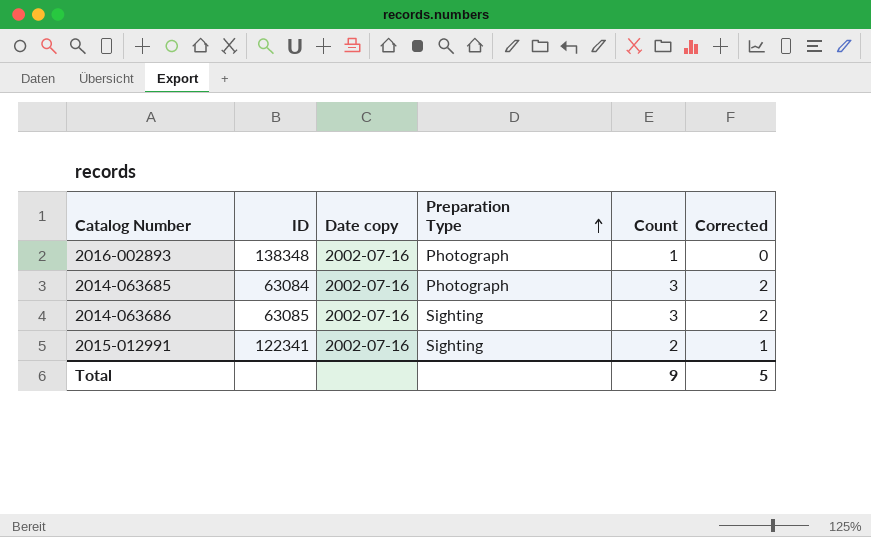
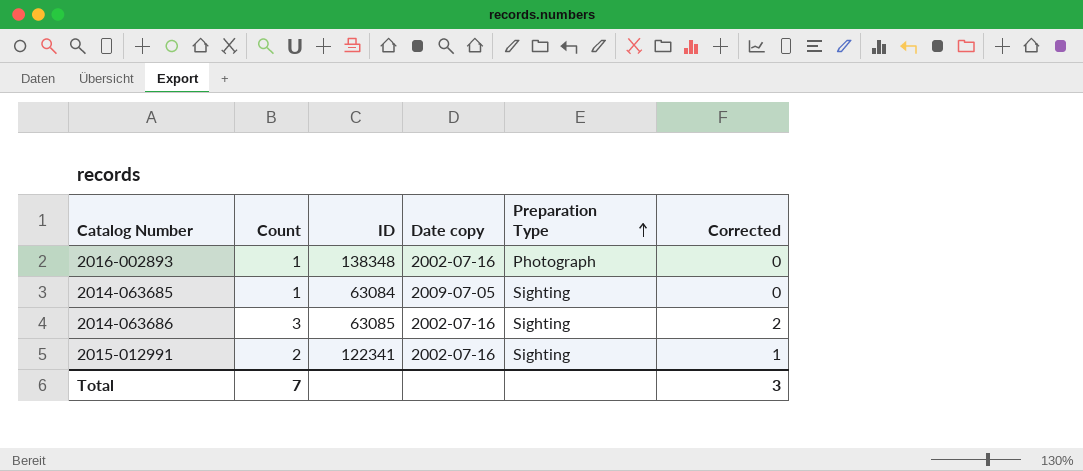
column Count | position: 5 -> 2
2014-063685 | Count: 3 -> 1
2014-063685 | Date copy: 2002-07-16 -> 2009-07-05
2014-063685 | Preparation Type: Photograph -> Sighting
2014-063685 | Corrected: 2 -> 0
Total | Count: 9 -> 7
Total | Corrected: 5 -> 3

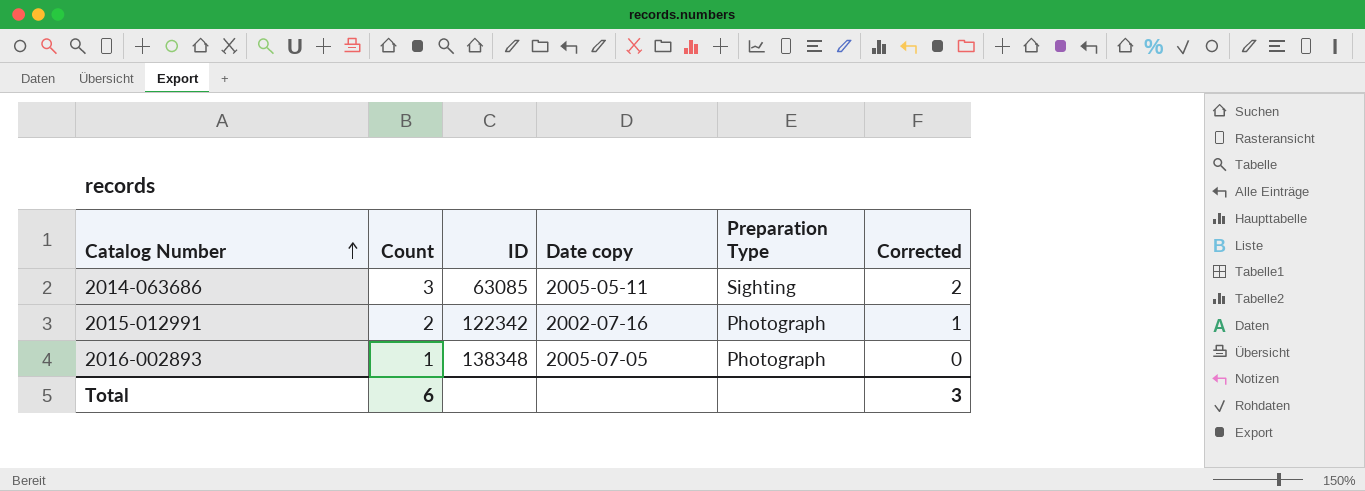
row order: Preparation Type ascending -> Catalog Number ascending
row 2014-063685: 1 | 63084 | 2009-07-05 | Sighting | 0 -> none
2014-063686 | Date copy: 2002-07-16 -> 2005-05-11
2015-012991 | ID: 122341 -> 122342
2015-012991 | Preparation Type: Sighting -> Photograph
2016-002893 | Date copy: 2002-07-16 -> 2005-07-05
Total | Count: 7 -> 6

